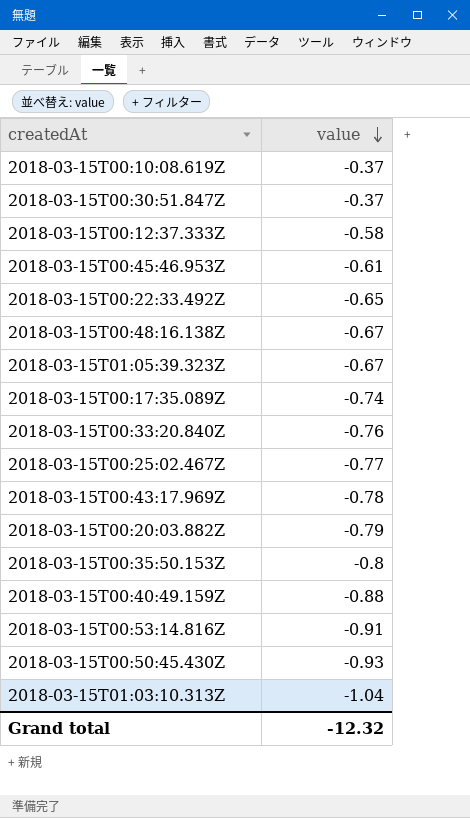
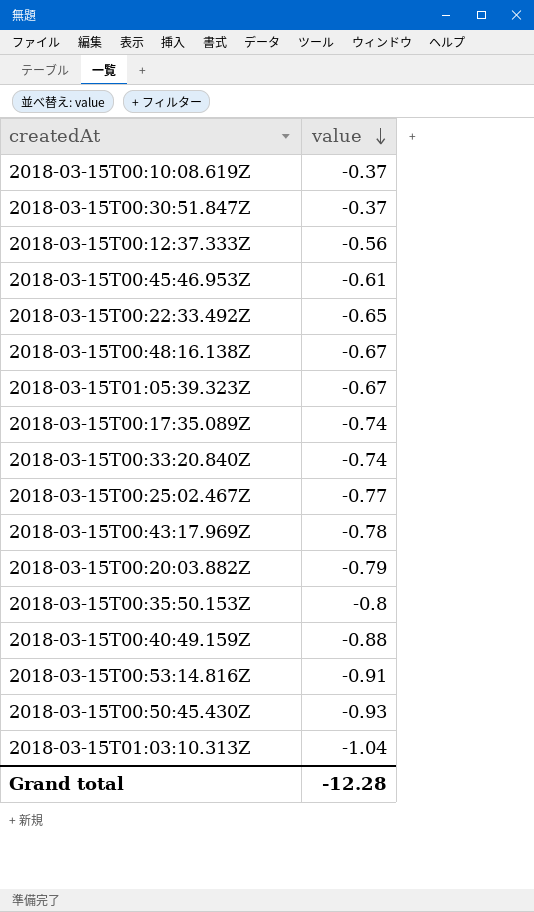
2018-03-15T00:12:37.333Z | value: -0.58 -> -0.56
2018-03-15T00:33:20.840Z | value: -0.76 -> -0.74
Grand total | value: -12.32 -> -12.28

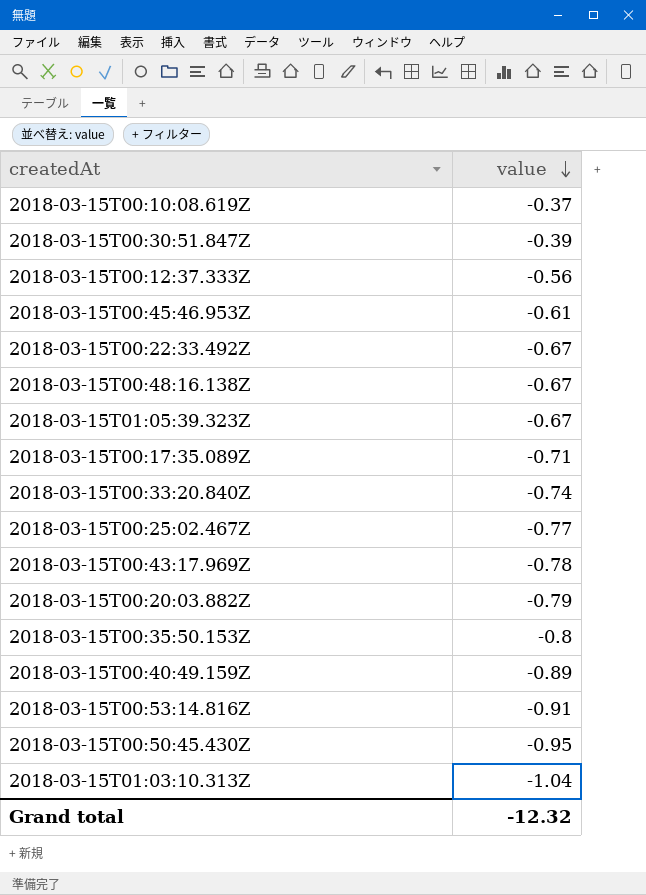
2018-03-15T00:30:51.847Z | value: -0.37 -> -0.39
2018-03-15T00:22:33.492Z | value: -0.65 -> -0.67
2018-03-15T00:17:35.089Z | value: -0.74 -> -0.71
2018-03-15T00:40:49.159Z | value: -0.88 -> -0.89
2018-03-15T00:50:45.430Z | value: -0.93 -> -0.95
Grand total | value: -12.28 -> -12.32

